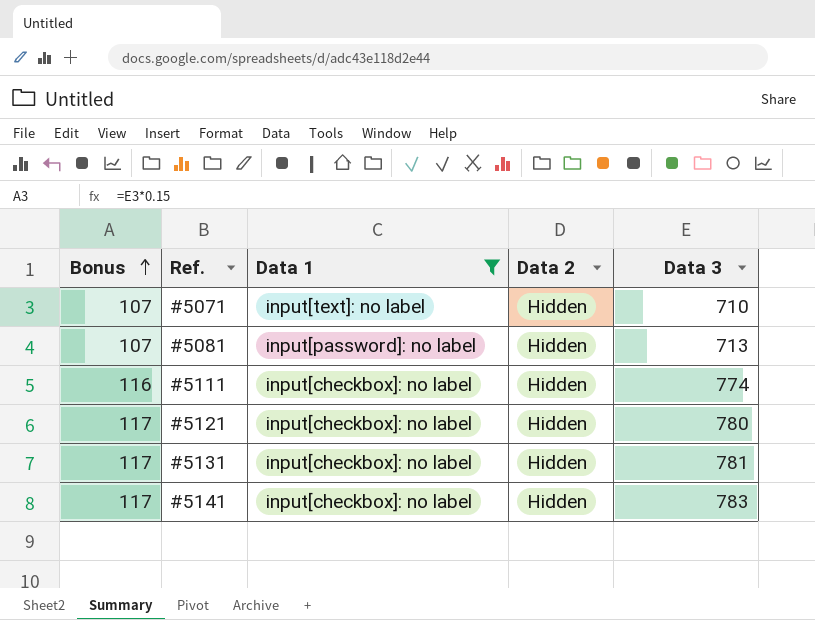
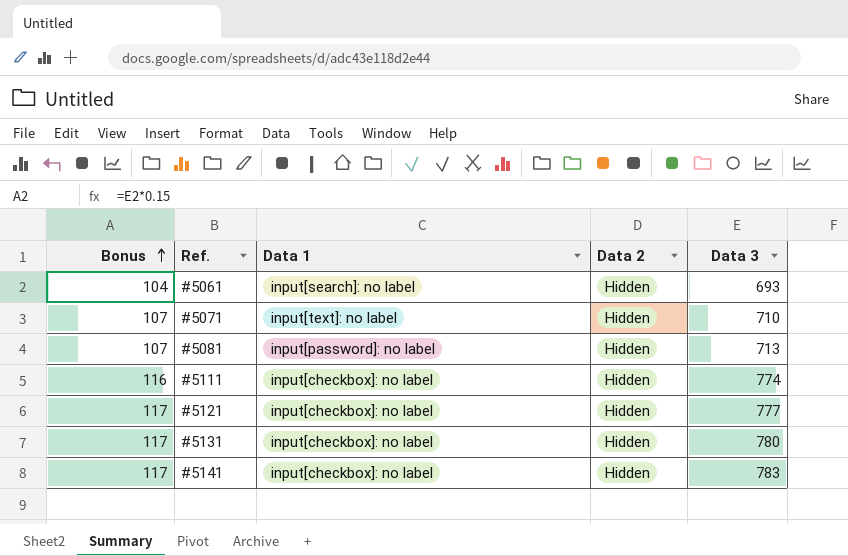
filter: Data 1 != input[search]: no label -> none
#5121 | Data 3: 780 -> 777
#5131 | Data 3: 781 -> 780

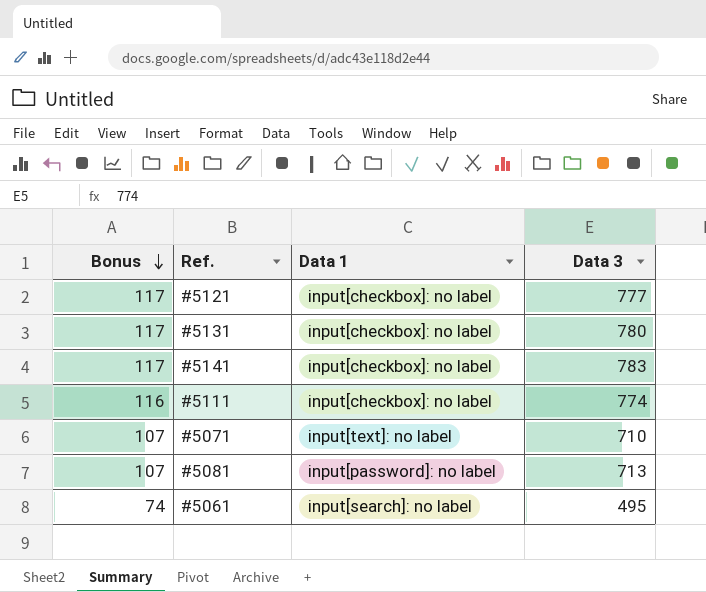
row order: Bonus ascending -> Bonus descending
column Data 2 | position: 4 -> none
#5061 | Bonus: 104 -> 74
#5061 | Data 3: 693 -> 495

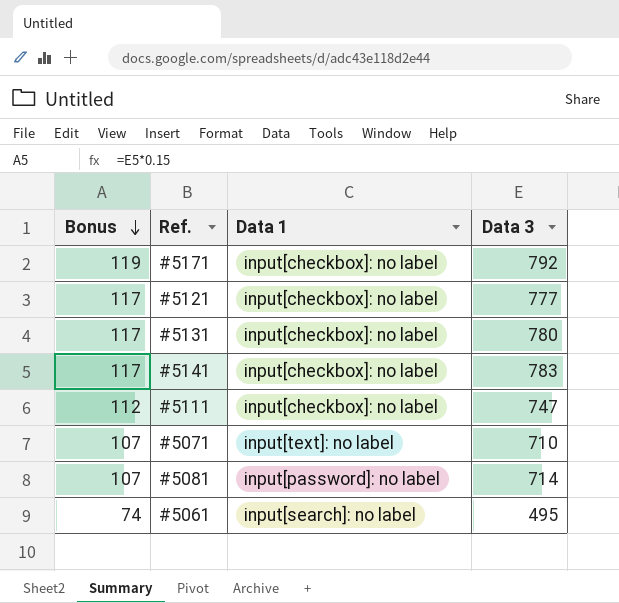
row #5171: none -> 119 | input[checkbox]: no label | 792
#5111 | Bonus: 116 -> 112
#5111 | Data 3: 774 -> 747
#5081 | Data 3: 713 -> 714

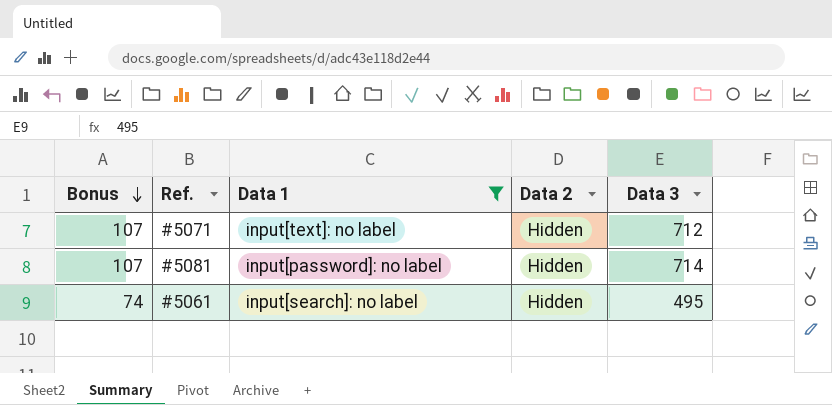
filter: none -> Data 1 != input[checkbox]: no label
column Data 2 | position: none -> 4
#5071 | Data 3: 710 -> 712

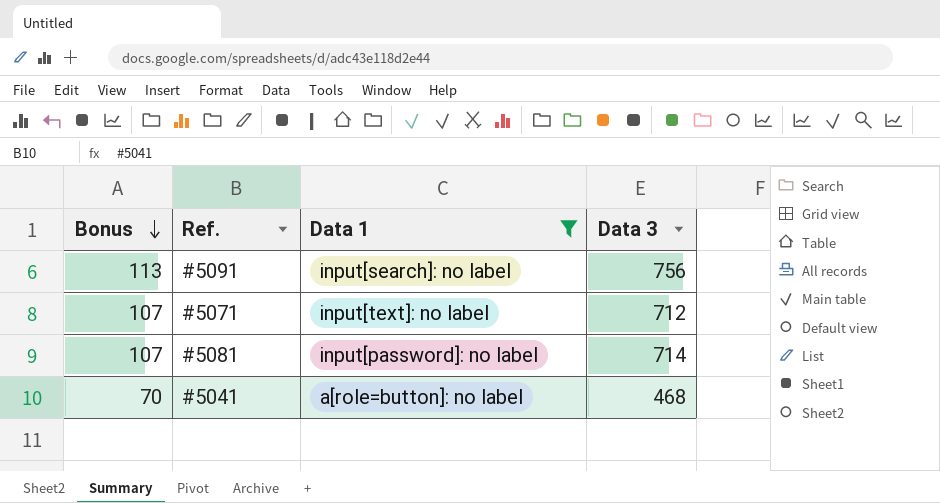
column Data 2 | position: 4 -> none
row #5061: 74 | input[search]: no label | Hidden | 495 -> none
row #5091: none -> 113 | input[search]: no label | 756
row #5041: none -> 70 | a[role=button]: no label | 468

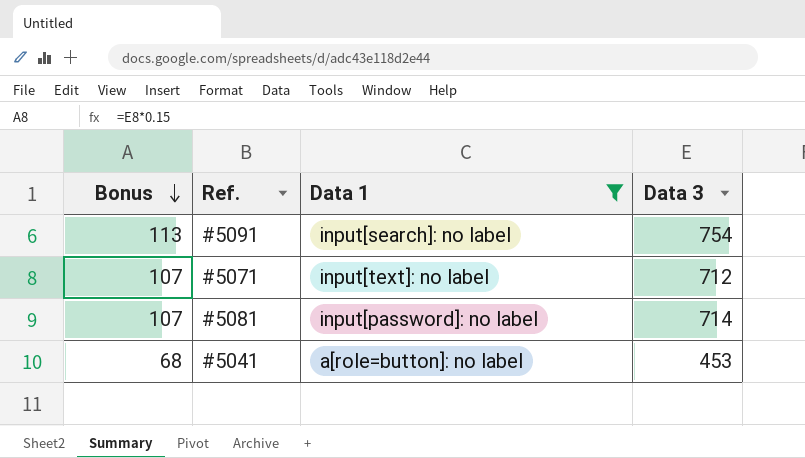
#5091 | Data 3: 756 -> 754
#5041 | Bonus: 70 -> 68
#5041 | Data 3: 468 -> 453

